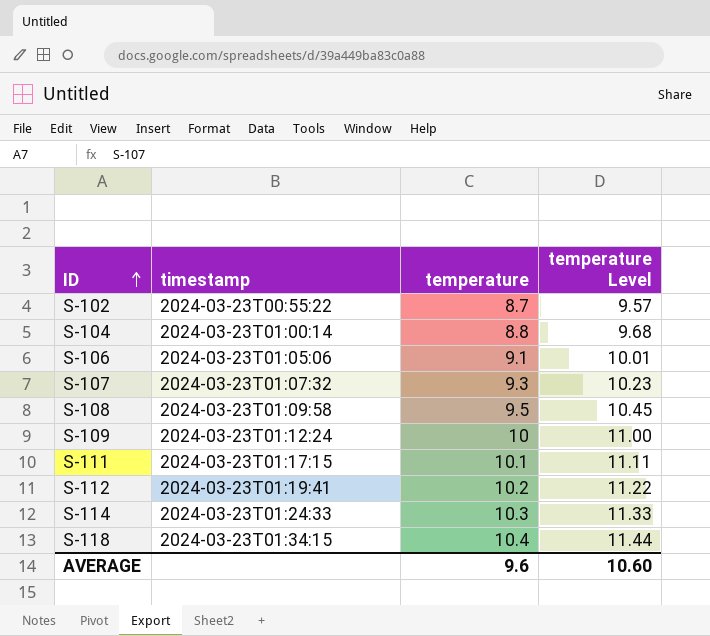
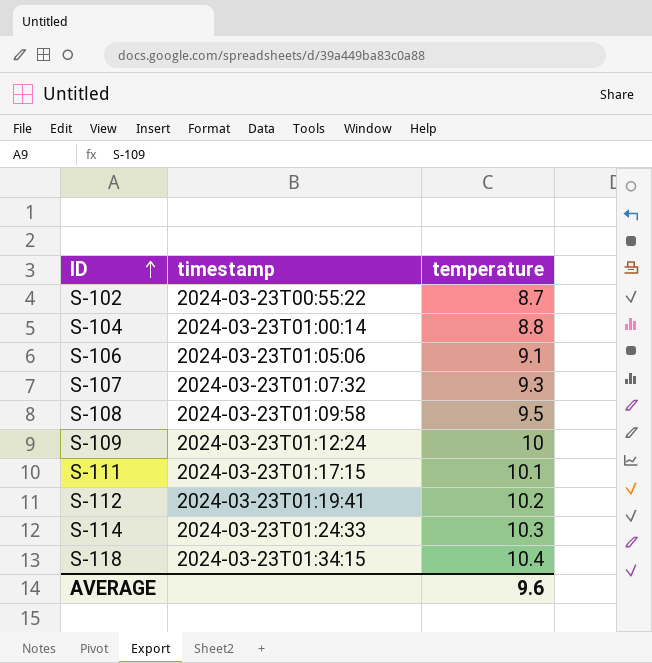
column temperature Level | formula: [temperature] * 1.1 -> none

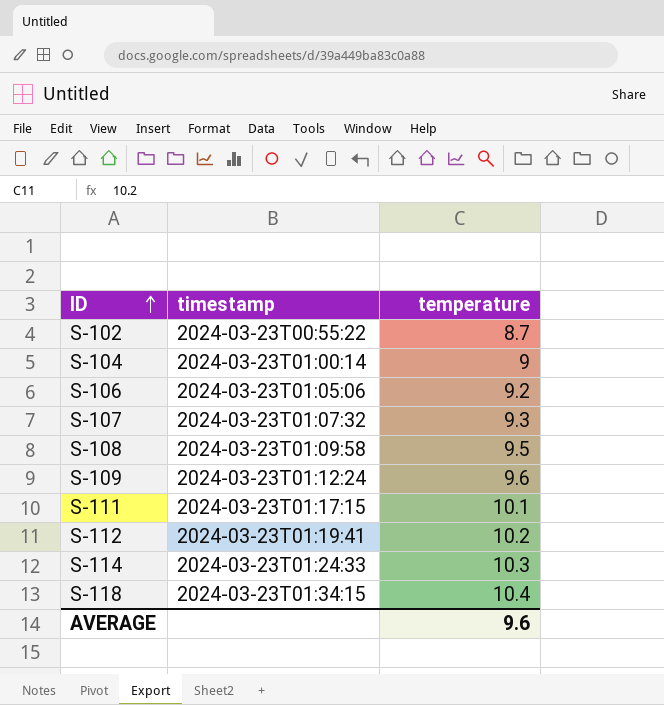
S-104 | temperature: 8.8 -> 9
S-106 | temperature: 9.1 -> 9.2
S-109 | temperature: 10 -> 9.6

